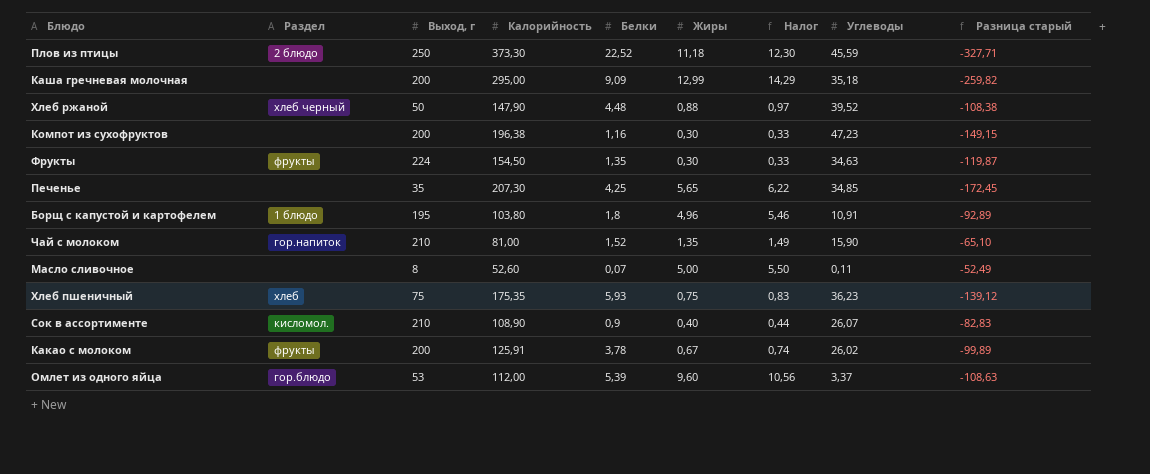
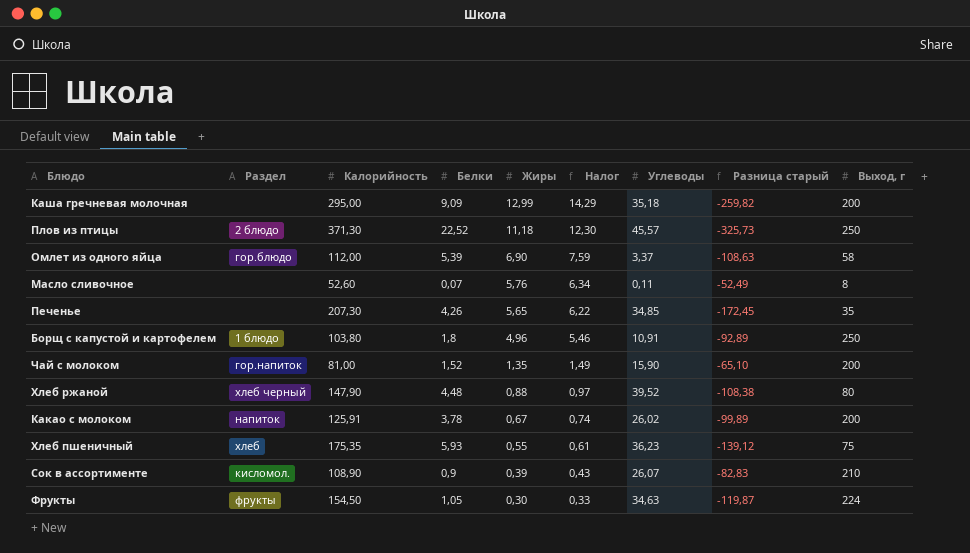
row order: none -> Жиры descending
column Выход, г | position: 3 -> 9
row Компот из сухофруктов: none | 200 | 196,38 | 1,16 | 0,30 | 0,33 | 47,23 | -149,15 -> none
Плов из птицы | Калорийность: 373,30 -> 371,30
Плов из птицы | Углеводы: 45,59 -> 45,57
Плов из птицы | Разница старый: -327,71 -> -325,73
Омлет из одного яйца | Жиры: 9,60 -> 6,90
Омлет из одного яйца | Налог: 10,56 -> 7,59
Омлет из одного яйца | Выход, г: 53 -> 58
Масло сливочное | Жиры: 5,00 -> 5,76
Масло сливочное | Налог: 5,50 -> 6,34
Печенье | Белки: 4,25 -> 4,26
Борщ с капустой и картофелем | Выход, г: 195 -> 250
Чай с молоком | Выход, г: 210 -> 200
Хлеб ржаной | Выход, г: 50 -> 80
Какао с молоком | Раздел: фрукты -> напиток
Хлеб пшеничный | Жиры: 0,75 -> 0,55
Хлеб пшеничный | Налог: 0,83 -> 0,61
Сок в ассортименте | Жиры: 0,40 -> 0,39
Сок в ассортименте | Налог: 0,44 -> 0,43
Фрукты | Белки: 1,35 -> 1,05

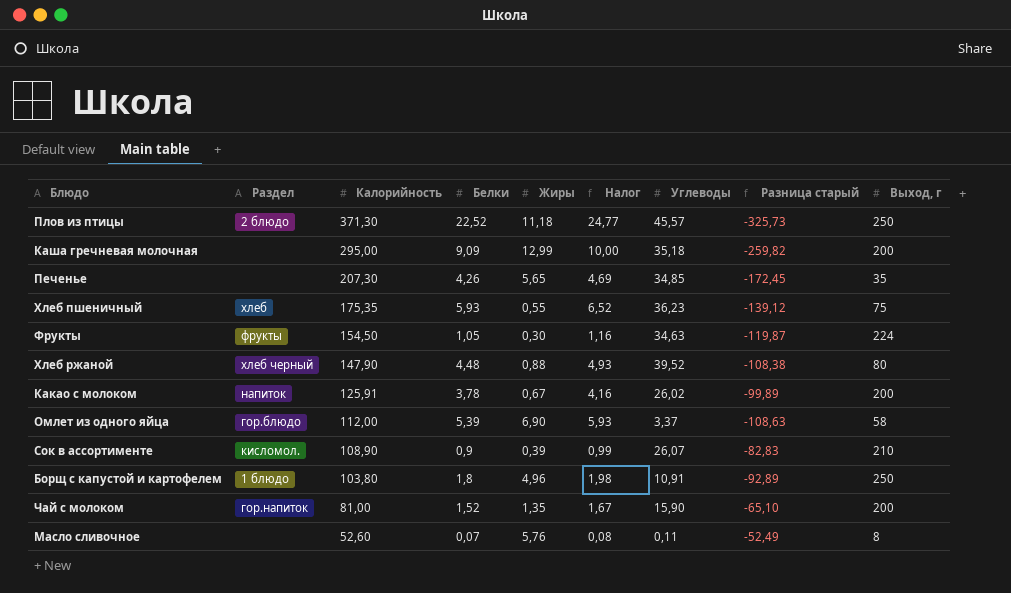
row order: Жиры descending -> Калорийность descending
column Налог | formula: [Жиры] * 1,1 -> [Белки] * 1,1

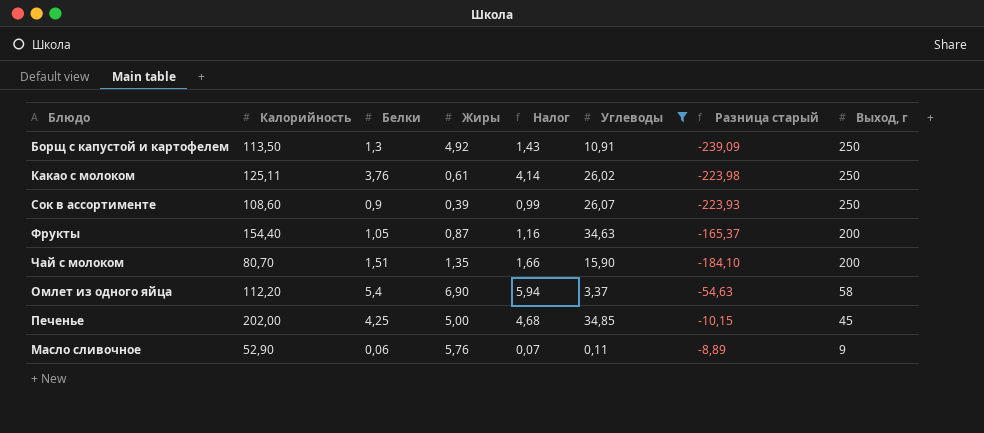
filter: none -> Углеводы <= 34,85
row order: Калорийность descending -> Выход, г descending
column Раздел | position: 2 -> none
column Разница старый | formula: [Углеводы] - [Калорийность] -> [Углеводы] - [Выход, г]
Борщ с капустой и картофелем | Калорийность: 103,80 -> 113,50
Борщ с капустой и картофелем | Белки: 1,8 -> 1,3
Борщ с капустой и картофелем | Жиры: 4,96 -> 4,92
Борщ с капустой и картофелем | Налог: 1,98 -> 1,43
Какао с молоком | Калорийность: 125,91 -> 125,11
Какао с молоком | Белки: 3,78 -> 3,76
Какао с молоком | Жиры: 0,67 -> 0,61
Какао с молоком | Налог: 4,16 -> 4,14
Какао с молоком | Выход, г: 200 -> 250
Сок в ассортименте | Калорийность: 108,90 -> 108,60
Сок в ассортименте | Выход, г: 210 -> 250
Фрукты | Калорийность: 154,50 -> 154,40
Фрукты | Жиры: 0,30 -> 0,87
Фрукты | Выход, г: 224 -> 200
Чай с молоком | Калорийность: 81,00 -> 80,70
Чай с молоком | Белки: 1,52 -> 1,51
Чай с молоком | Налог: 1,67 -> 1,66
Омлет из одного яйца | Калорийность: 112,00 -> 112,20
Омлет из одного яйца | Белки: 5,39 -> 5,4
Омлет из одного яйца | Налог: 5,93 -> 5,94
Печенье | Калорийность: 207,30 -> 202,00
Печенье | Белки: 4,26 -> 4,25
Печенье | Жиры: 5,65 -> 5,00
Печенье | Налог: 4,69 -> 4,68
Печенье | Выход, г: 35 -> 45
Масло сливочное | Калорийность: 52,60 -> 52,90
Масло сливочное | Белки: 0,07 -> 0,06
Масло сливочное | Налог: 0,08 -> 0,07
Масло сливочное | Выход, г: 8 -> 9

